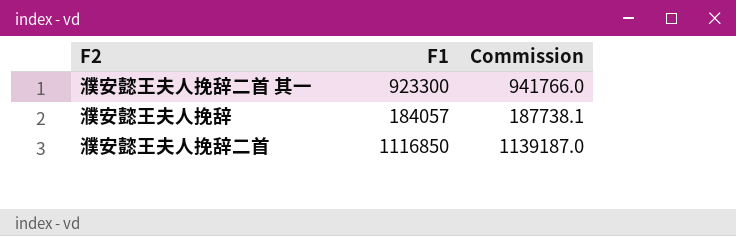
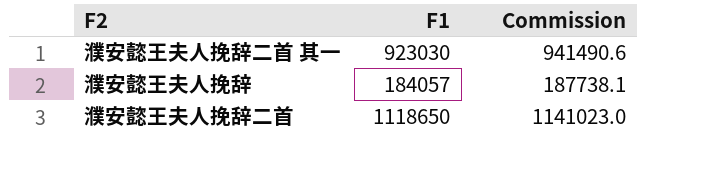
濮安懿王夫人挽辞二首 其一 | F1: 923300 -> 923030
濮安懿王夫人挽辞二首 其一 | Commission: 941766.0 -> 941490.6
濮安懿王夫人挽辞二首 | F1: 1116850 -> 1118650
濮安懿王夫人挽辞二首 | Commission: 1139187.0 -> 1141023.0

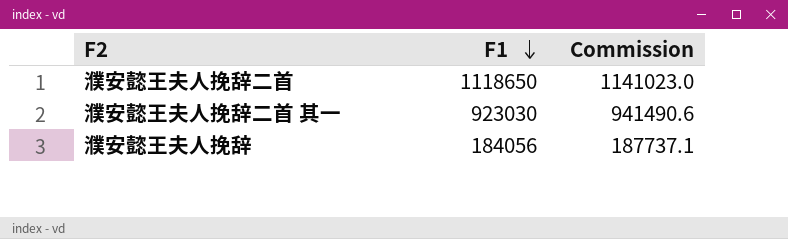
row order: none -> F1 descending
濮安懿王夫人挽辞 | F1: 184057 -> 184056
濮安懿王夫人挽辞 | Commission: 187738.1 -> 187737.1

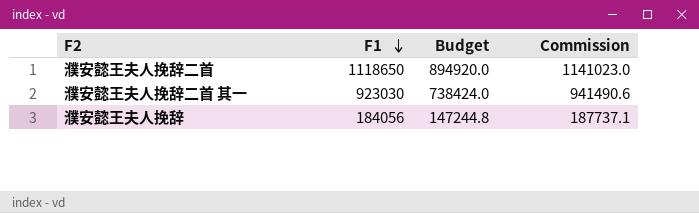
column Budget | formula: none -> [F1] * 0.8

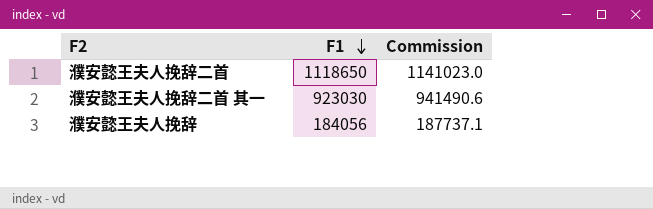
column Budget | formula: [F1] * 0.8 -> none

